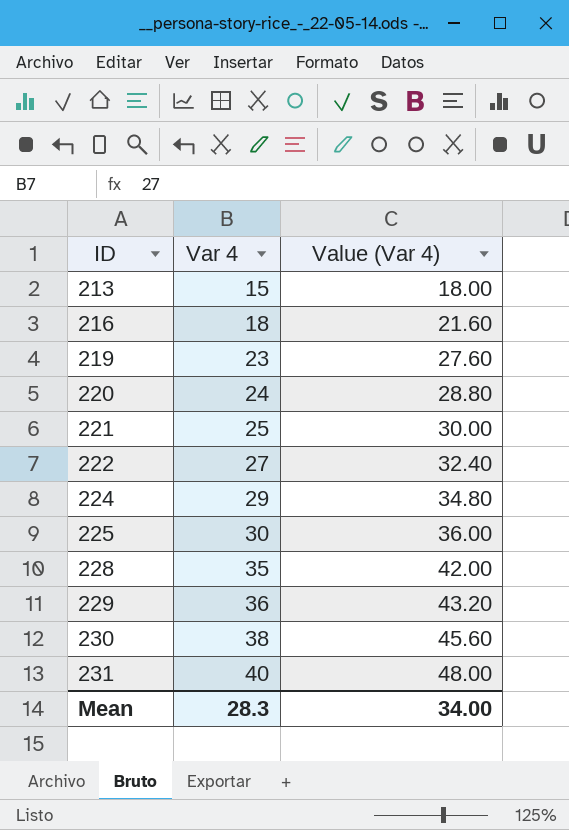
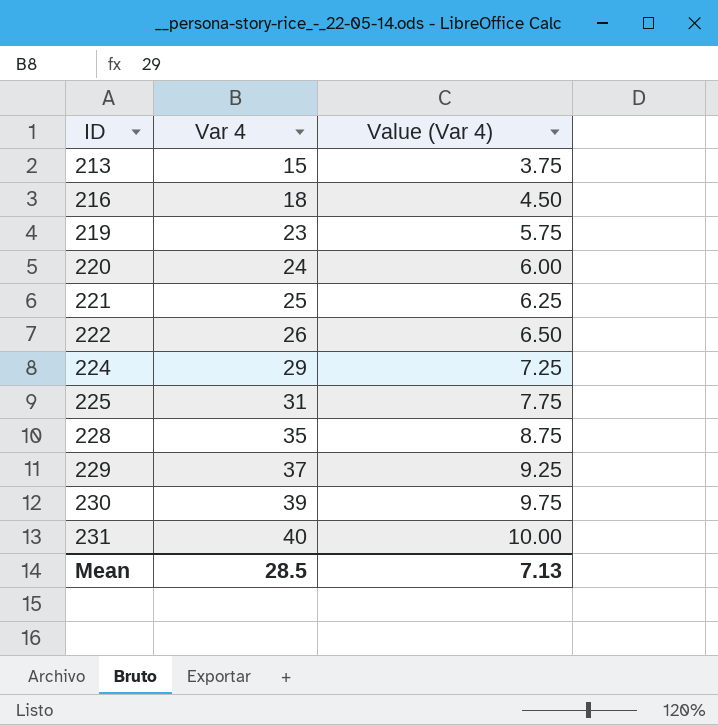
column Value (Var 4) | formula: [Var 4] * 1.2 -> [Var 4] * 0.25
222 | Var 4: 27 -> 26
225 | Var 4: 30 -> 31
229 | Var 4: 36 -> 37
230 | Var 4: 38 -> 39
Mean | Var 4: 28.3 -> 28.5
Mean | Value (Var 4): 34.00 -> 7.13

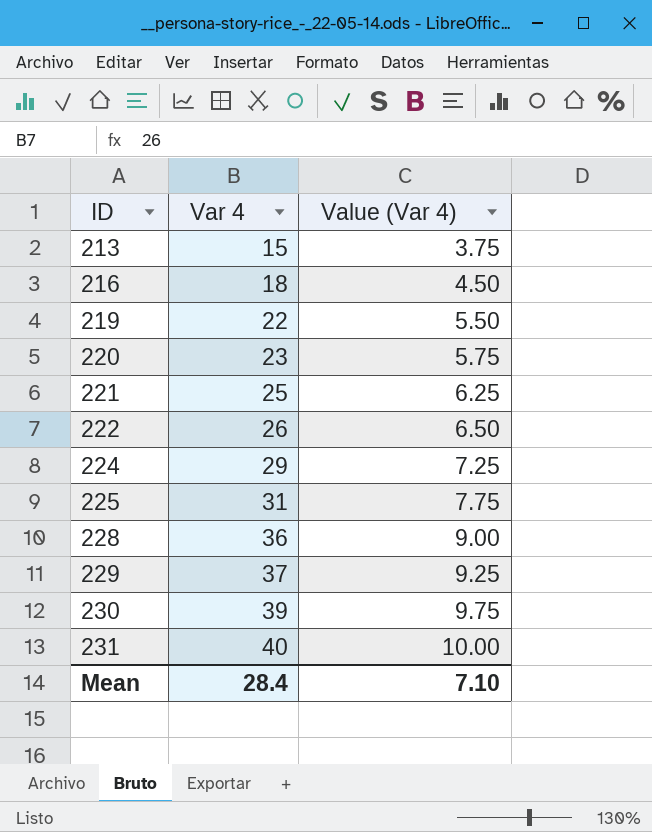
219 | Var 4: 23 -> 22
219 | Value (Var 4): 5.75 -> 5.50
220 | Var 4: 24 -> 23
220 | Value (Var 4): 6.00 -> 5.75
228 | Var 4: 35 -> 36
228 | Value (Var 4): 8.75 -> 9.00
Mean | Var 4: 28.5 -> 28.4
Mean | Value (Var 4): 7.13 -> 7.10

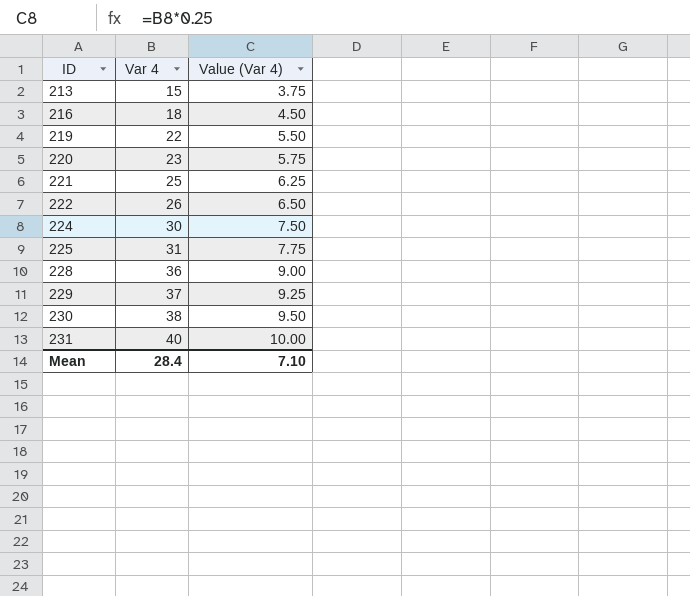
224 | Var 4: 29 -> 30
224 | Value (Var 4): 7.25 -> 7.50
230 | Var 4: 39 -> 38
230 | Value (Var 4): 9.75 -> 9.50

